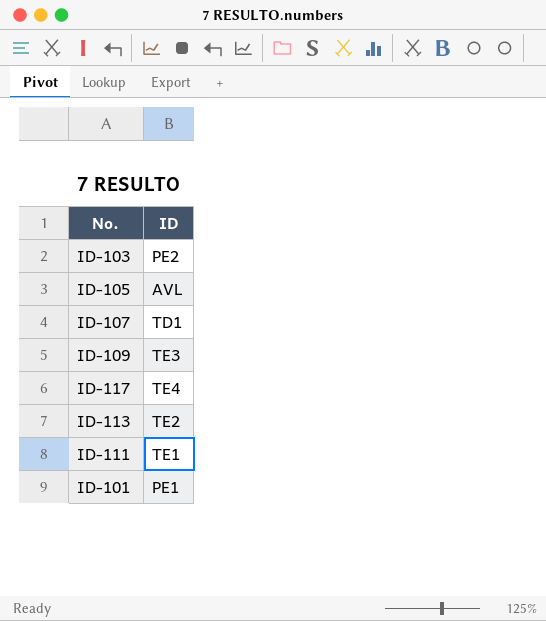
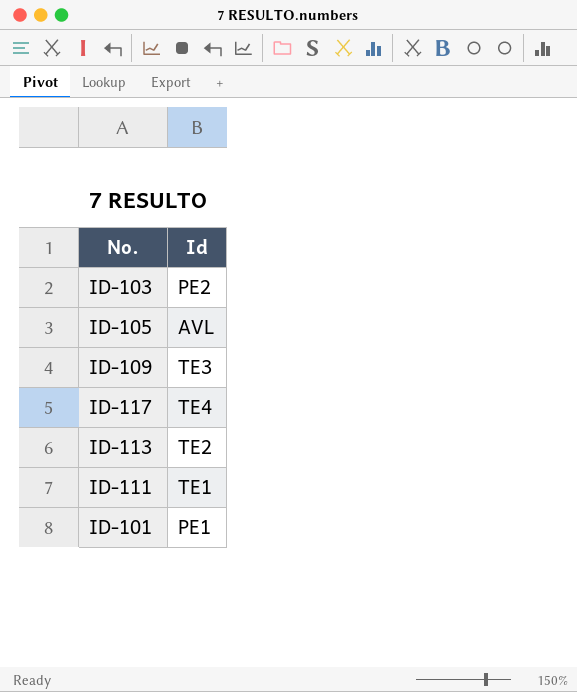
column name: ID -> Id
row ID-107: TD1 -> none

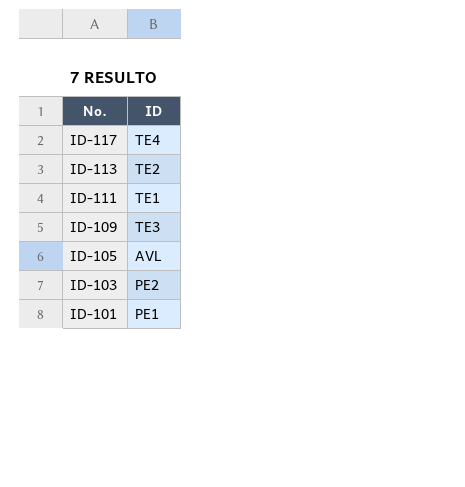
row order: none -> No. descending
column name: Id -> ID

